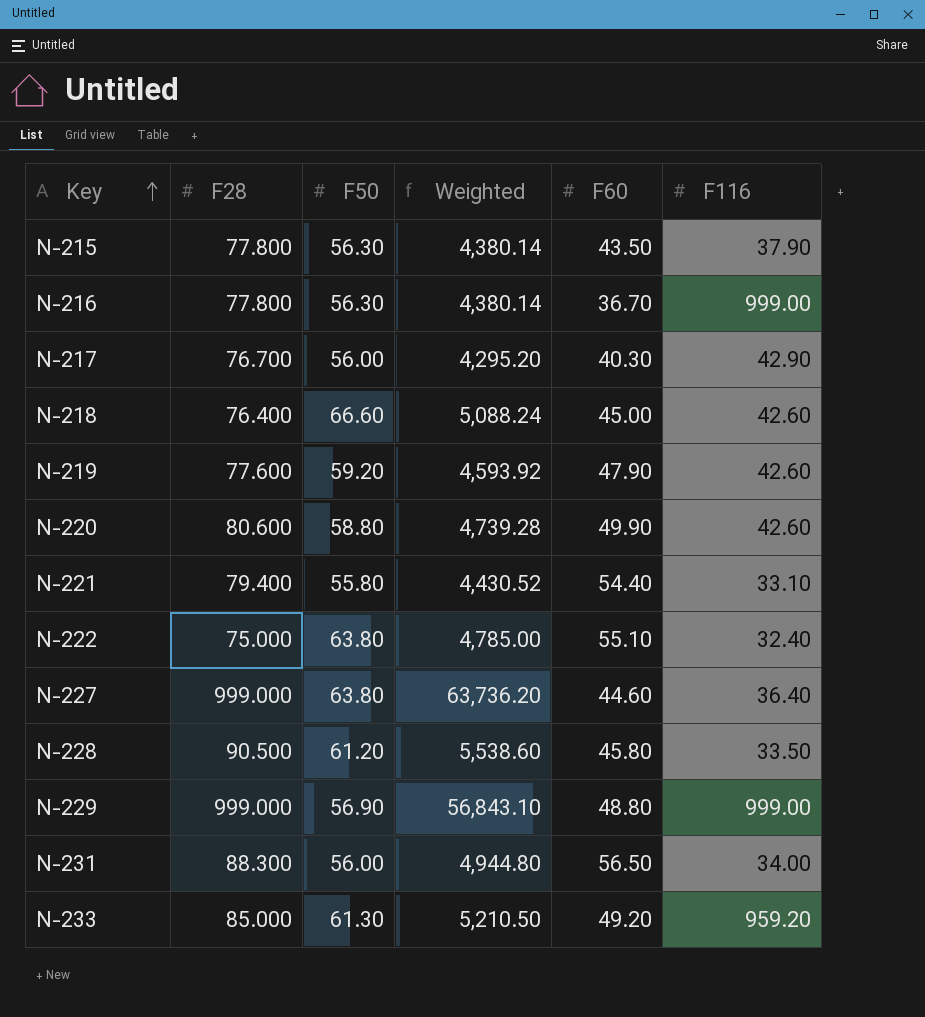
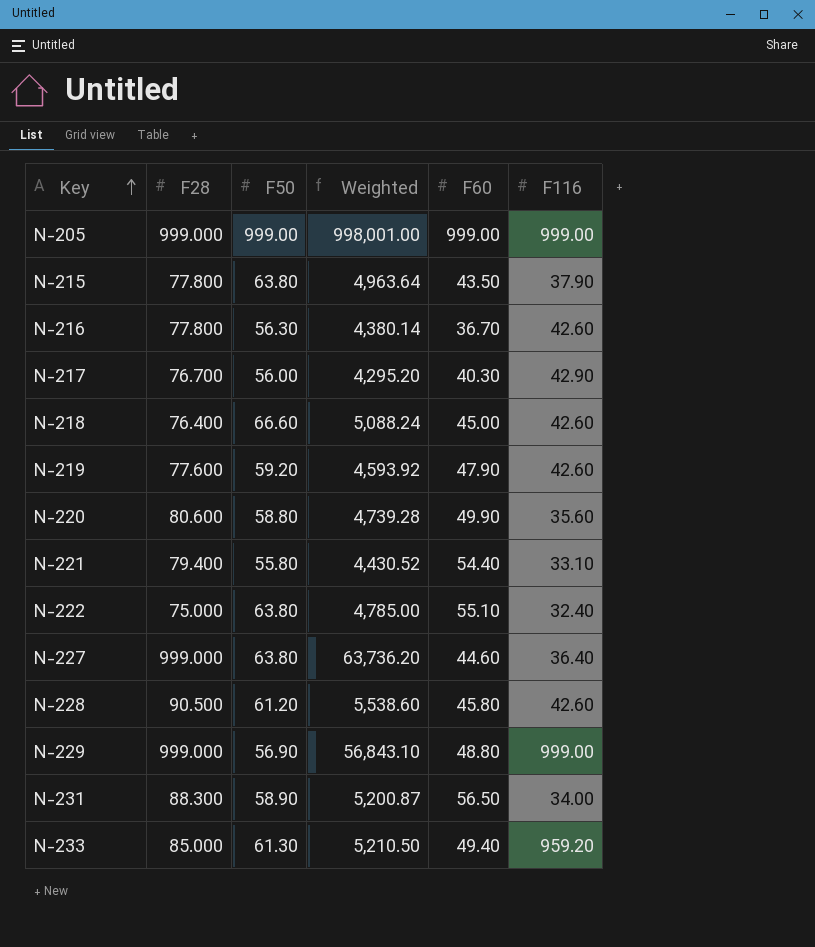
row N-205: none -> 999.000 | 999.00 | 998,001.00 | 999.00 | 999.00
N-215 | F50: 56.30 -> 63.80
N-215 | Weighted: 4,380.14 -> 4,963.64
N-216 | F116: 999.00 -> 42.60
N-220 | F116: 42.60 -> 35.60
N-228 | F116: 33.50 -> 42.60
N-231 | F50: 56.00 -> 58.90
N-231 | Weighted: 4,944.80 -> 5,200.87
N-233 | F60: 49.20 -> 49.40

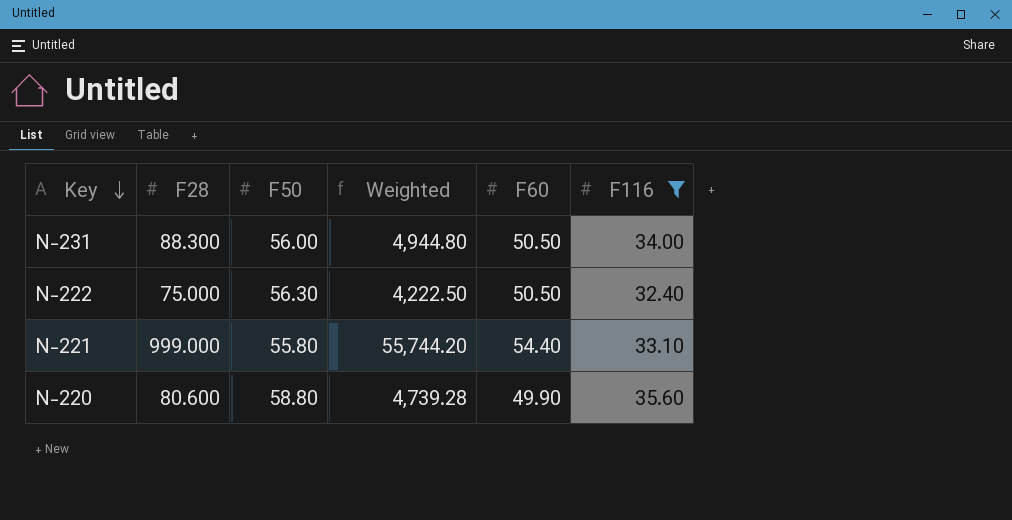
filter: none -> F116 <= 35.60
row order: Key ascending -> Key descending
N-231 | F50: 58.90 -> 56.00
N-231 | Weighted: 5,200.87 -> 4,944.80
N-231 | F60: 56.50 -> 50.50
N-222 | F50: 63.80 -> 56.30
N-222 | Weighted: 4,785.00 -> 4,222.50
N-222 | F60: 55.10 -> 50.50
N-221 | F28: 79.400 -> 999.000
N-221 | Weighted: 4,430.52 -> 55,744.20

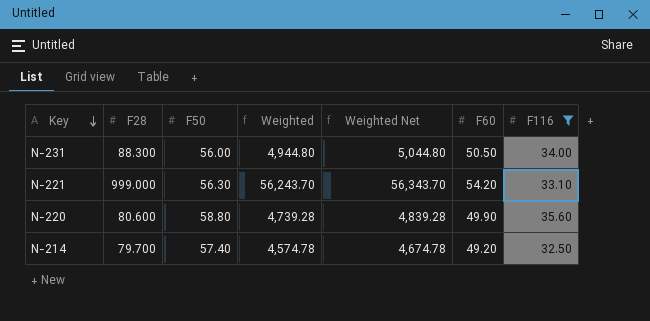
column Weighted Net | formula: none -> [Weighted] + 100
row N-222: 75.000 | 56.30 | 4,222.50 | 50.50 | 32.40 -> none
N-221 | F50: 55.80 -> 56.30
N-221 | Weighted: 55,744.20 -> 56,243.70
N-221 | F60: 54.40 -> 54.20
row N-214: none -> 79.700 | 57.40 | 4,574.78 | 4,674.78 | 49.20 | 32.50

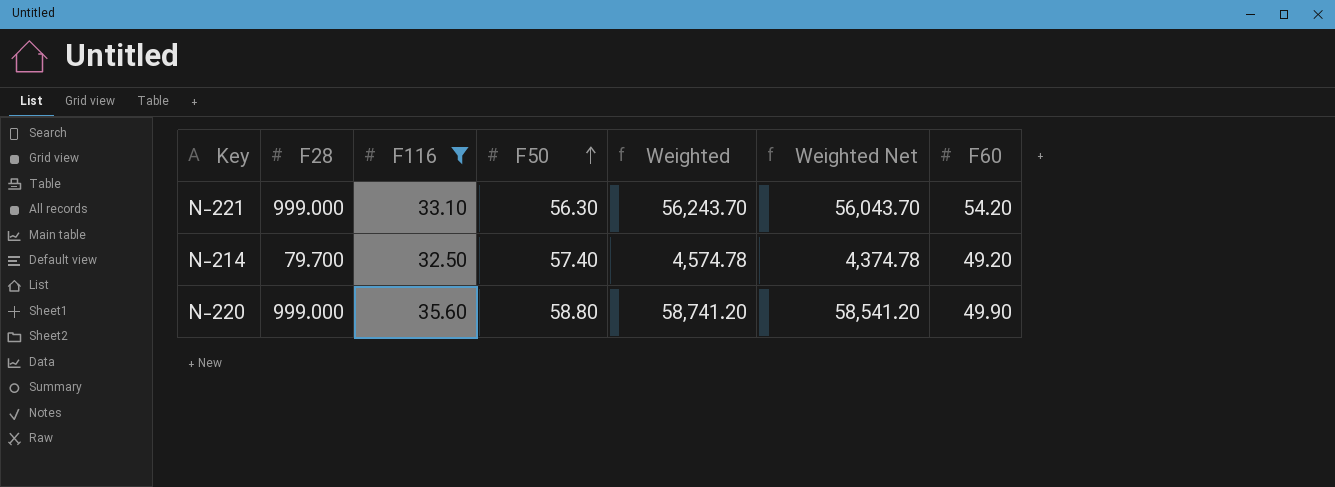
row order: Key descending -> F50 ascending
column F116 | position: 7 -> 3
column Weighted Net | formula: [Weighted] + 100 -> [Weighted] - 200
row N-231: 88.300 | 56.00 | 4,944.80 | 5,044.80 | 50.50 | 34.00 -> none
N-220 | F28: 80.600 -> 999.000
N-220 | Weighted: 4,739.28 -> 58,741.20

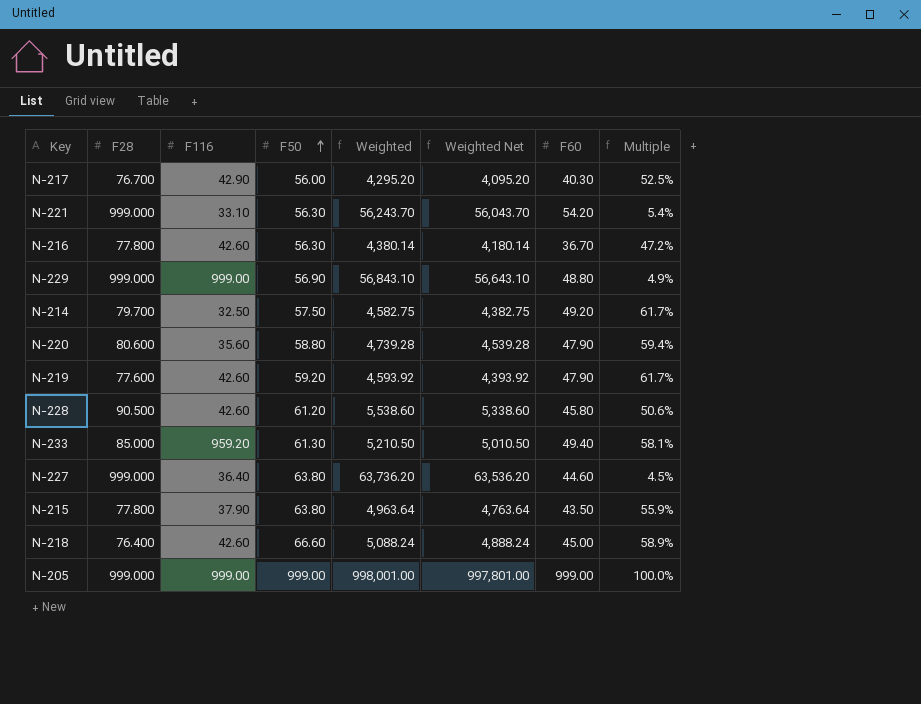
filter: F116 <= 35.60 -> none
column Multiple | formula: none -> [F60] / [F28]
N-214 | F50: 57.40 -> 57.50
N-214 | Weighted: 4,574.78 -> 4,582.75
N-214 | Weighted Net: 4,374.78 -> 4,382.75
N-220 | F28: 999.000 -> 80.600
N-220 | Weighted: 58,741.20 -> 4,739.28
N-220 | Weighted Net: 58,541.20 -> 4,539.28
N-220 | F60: 49.90 -> 47.90

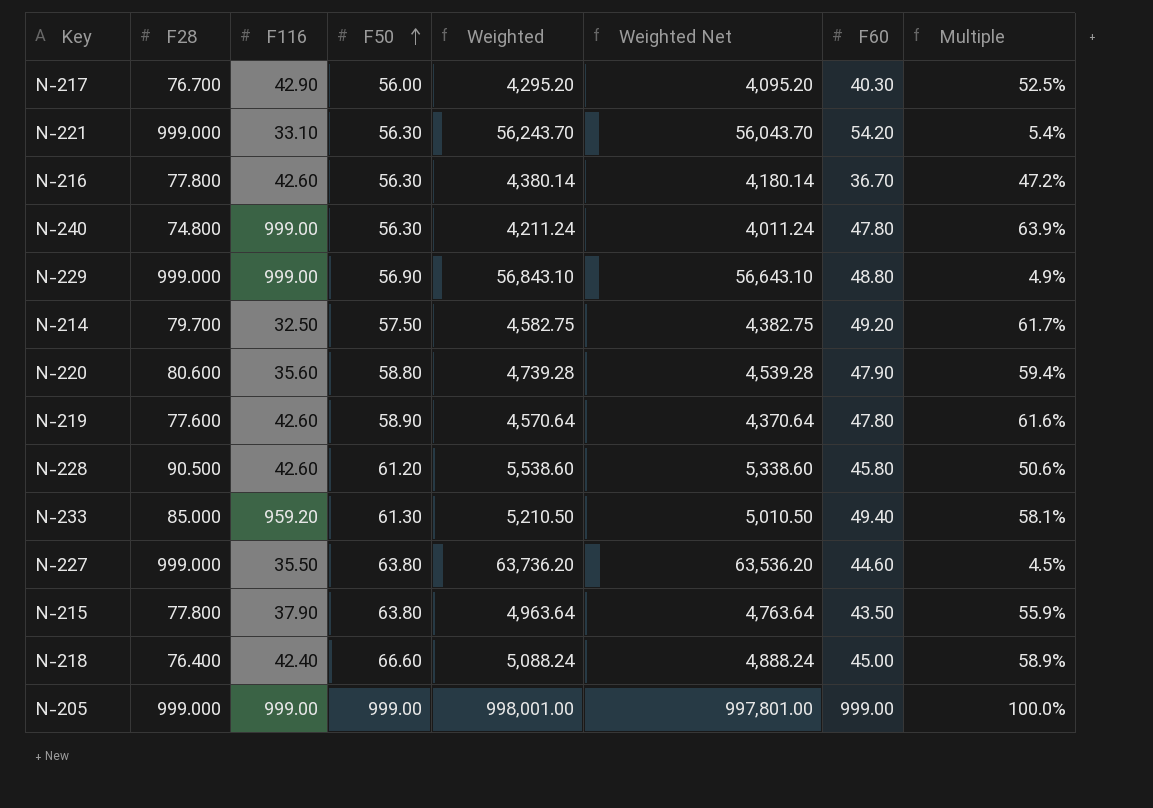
row N-240: none -> 74.800 | 999.00 | 56.30 | 4,211.24 | 4,011.24 | 47.80 | 63.9%
N-219 | F50: 59.20 -> 58.90
N-219 | Weighted: 4,593.92 -> 4,570.64
N-219 | Weighted Net: 4,393.92 -> 4,370.64
N-219 | F60: 47.90 -> 47.80
N-219 | Multiple: 61.7% -> 61.6%
N-227 | F116: 36.40 -> 35.50
N-218 | F116: 42.60 -> 42.40

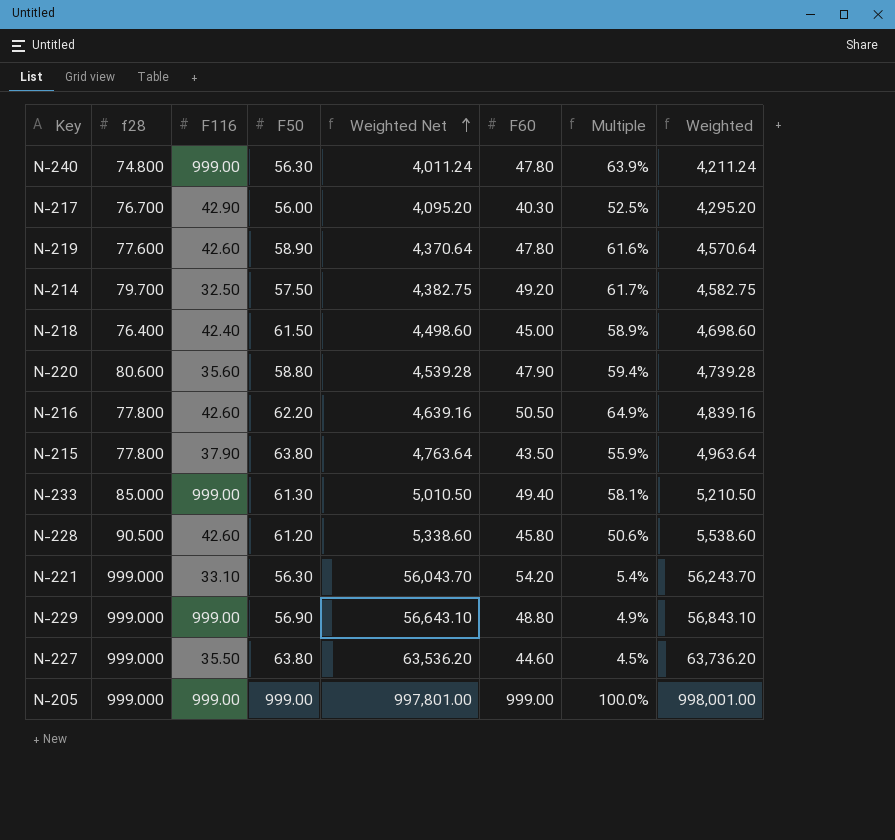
row order: F50 ascending -> Weighted Net ascending
column name: F28 -> f28
column Weighted | position: 5 -> 8
N-218 | F50: 66.60 -> 61.50
N-218 | Weighted Net: 4,888.24 -> 4,498.60
N-218 | Weighted: 5,088.24 -> 4,698.60
N-216 | F50: 56.30 -> 62.20
N-216 | Weighted Net: 4,180.14 -> 4,639.16
N-216 | F60: 36.70 -> 50.50
N-216 | Multiple: 47.2% -> 64.9%
N-216 | Weighted: 4,380.14 -> 4,839.16
N-233 | F116: 959.20 -> 999.00

